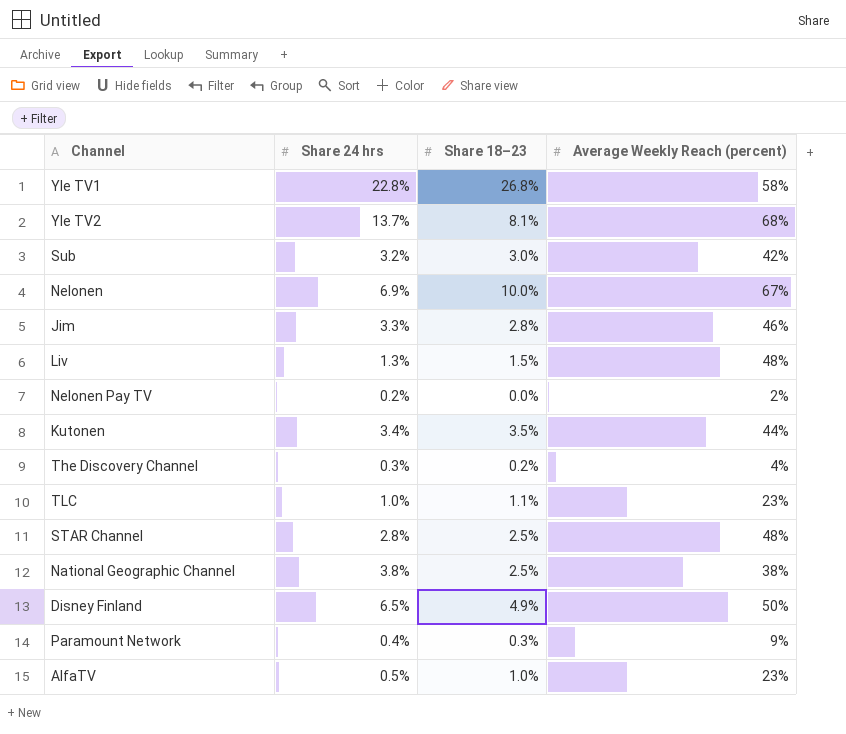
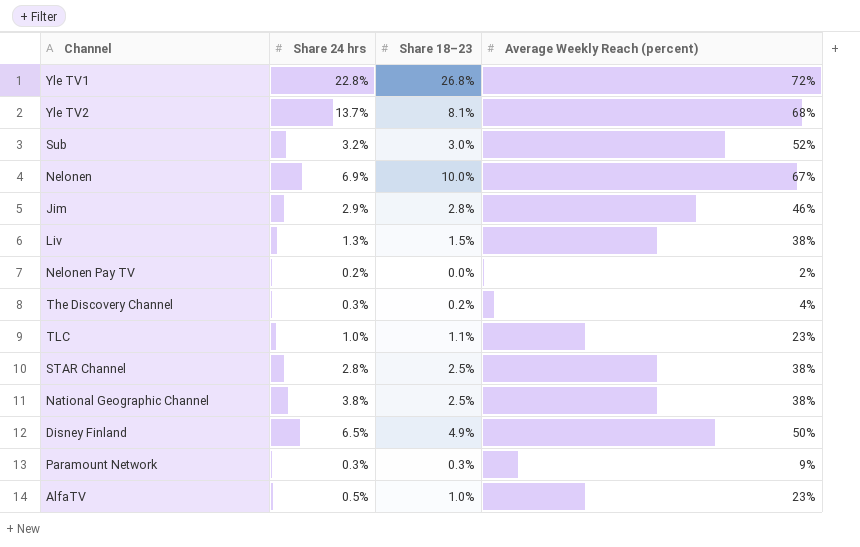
row Kutonen: 3.4% | 3.5% | 44% -> none
Yle TV1 | Average Weekly Reach (percent): 58% -> 72%
Sub | Average Weekly Reach (percent): 42% -> 52%
Jim | Share 24 hrs: 3.3% -> 2.9%
Liv | Average Weekly Reach (percent): 48% -> 38%
STAR Channel | Average Weekly Reach (percent): 48% -> 38%
Paramount Network | Share 24 hrs: 0.4% -> 0.3%

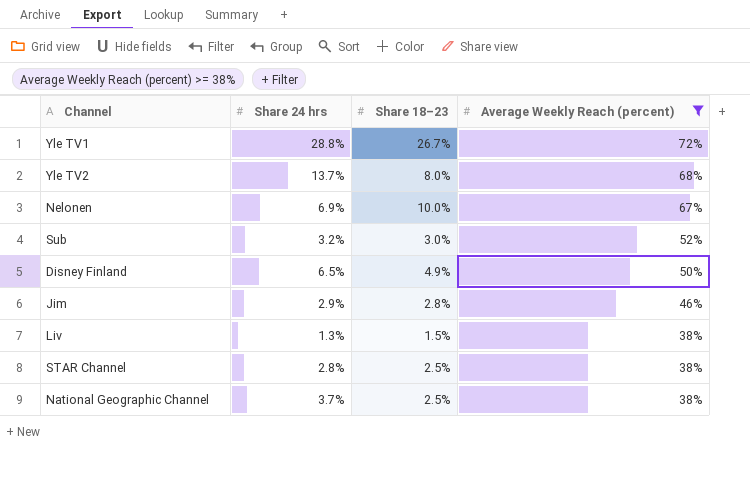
filter: none -> Average Weekly Reach (percent) >= 38%
row order: none -> Average Weekly Reach (percent) descending
Yle TV1 | Share 24 hrs: 22.8% -> 28.8%
Yle TV1 | Share 18–23: 26.8% -> 26.7%
Yle TV2 | Share 18–23: 8.1% -> 8.0%
National Geographic Channel | Share 24 hrs: 3.8% -> 3.7%

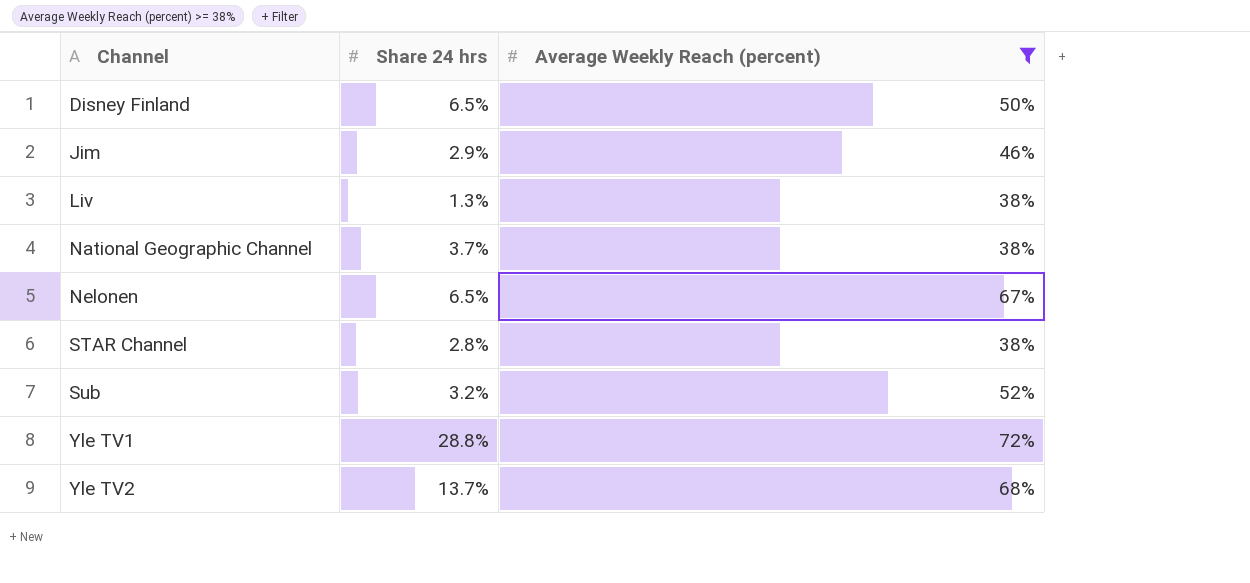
row order: Average Weekly Reach (percent) descending -> Channel ascending
column Share 18–23 | position: 3 -> none
Nelonen | Share 24 hrs: 6.9% -> 6.5%

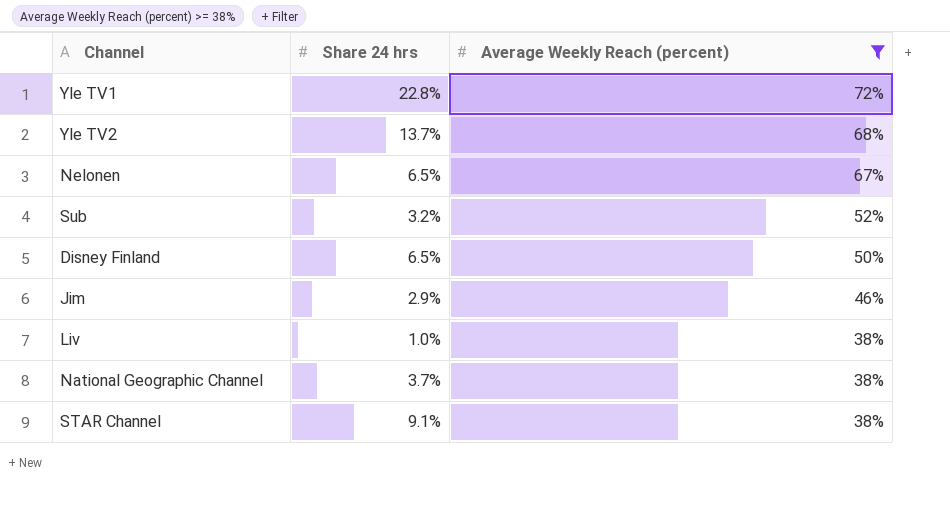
row order: Channel ascending -> Average Weekly Reach (percent) descending
Yle TV1 | Share 24 hrs: 28.8% -> 22.8%
Liv | Share 24 hrs: 1.3% -> 1.0%
STAR Channel | Share 24 hrs: 2.8% -> 9.1%

